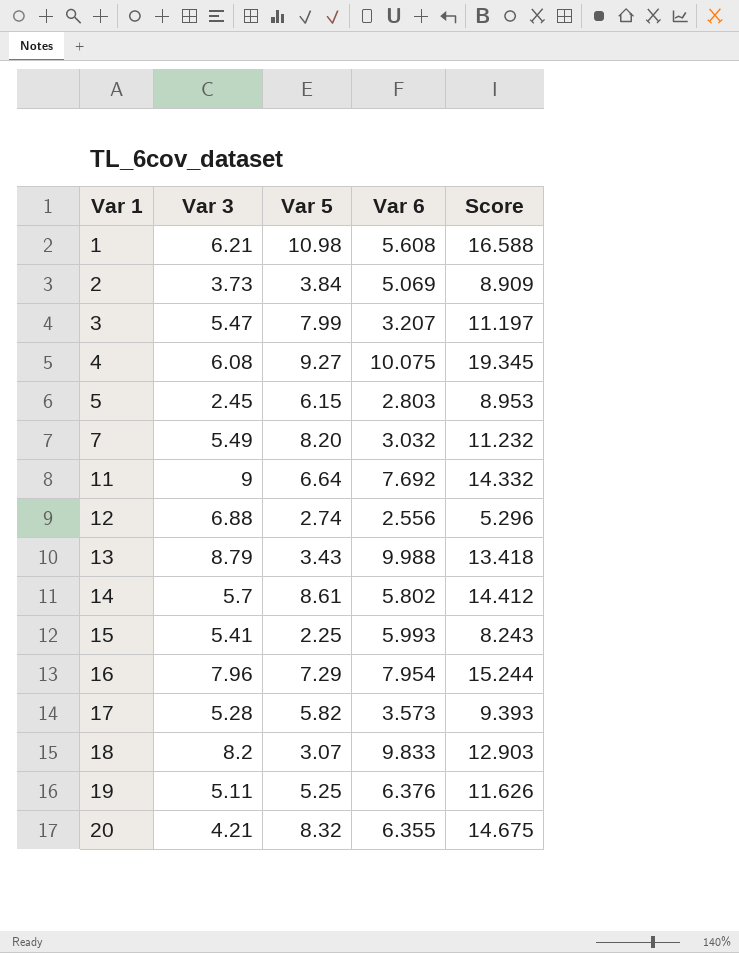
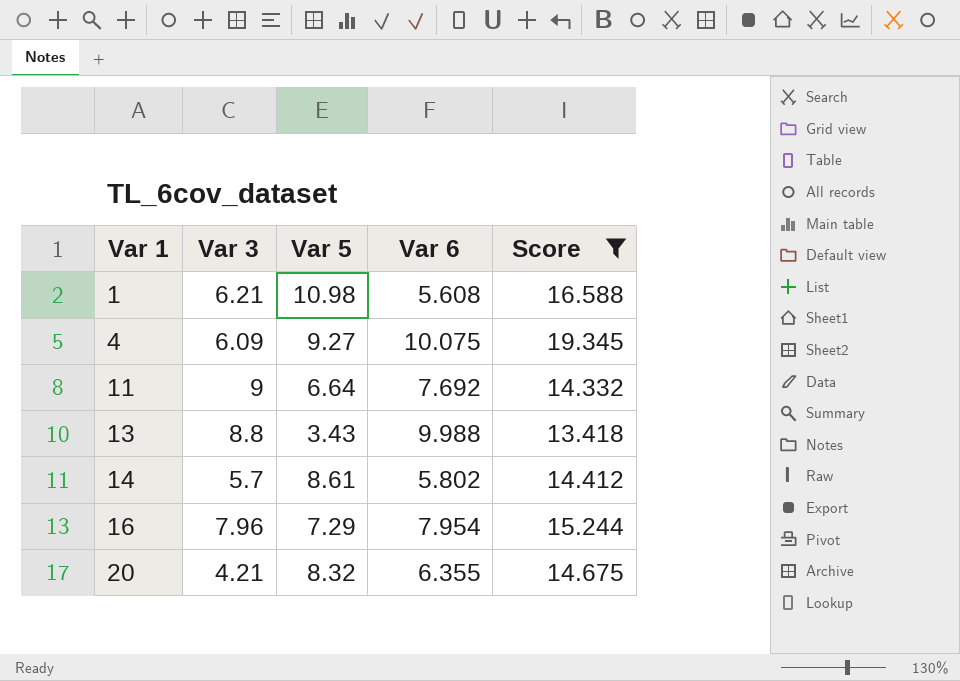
filter: none -> Score >= 13.418
4 | Var 3: 6.08 -> 6.09
13 | Var 3: 8.79 -> 8.8

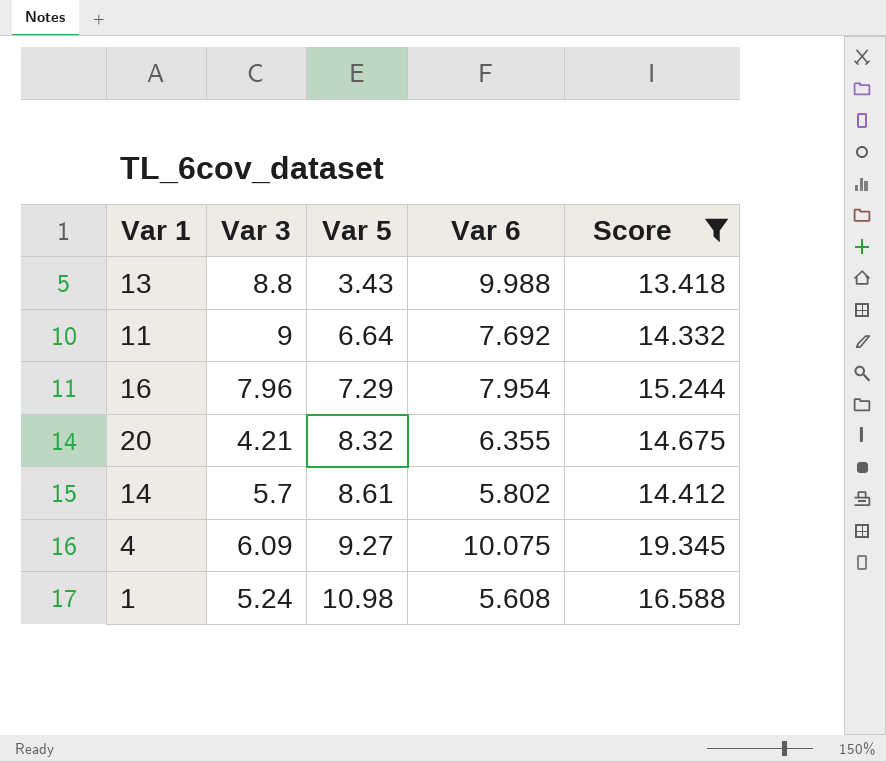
row order: Var 1 ascending -> Var 5 ascending
1 | Var 3: 6.21 -> 5.24

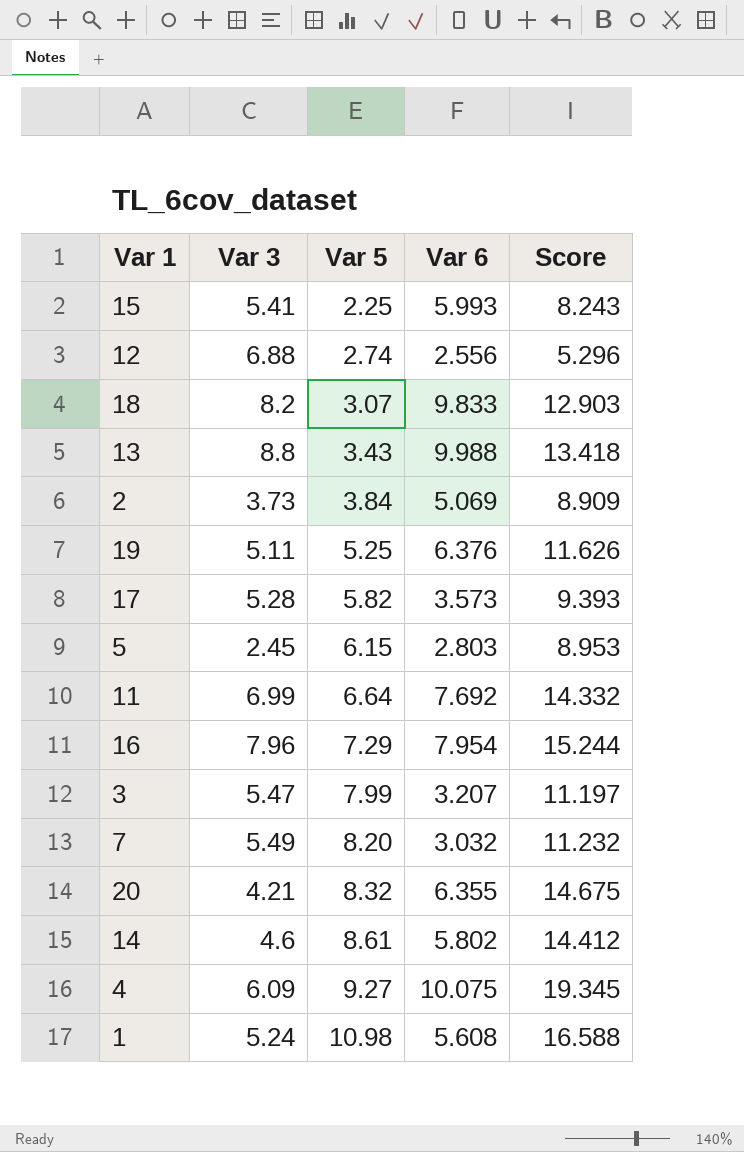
filter: Score >= 13.418 -> none
11 | Var 3: 9 -> 6.99
14 | Var 3: 5.7 -> 4.6

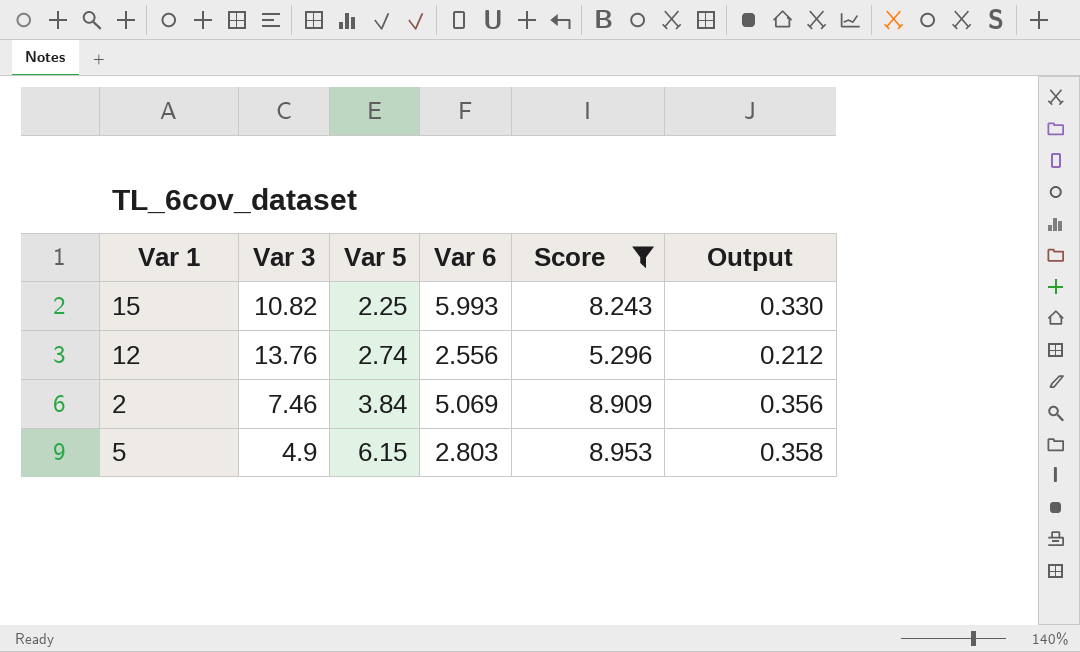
filter: none -> Score <= 8.953
column Output | formula: none -> [Score] * 0.04
15 | Var 3: 5.41 -> 10.82
12 | Var 3: 6.88 -> 13.76
2 | Var 3: 3.73 -> 7.46
5 | Var 3: 2.45 -> 4.9

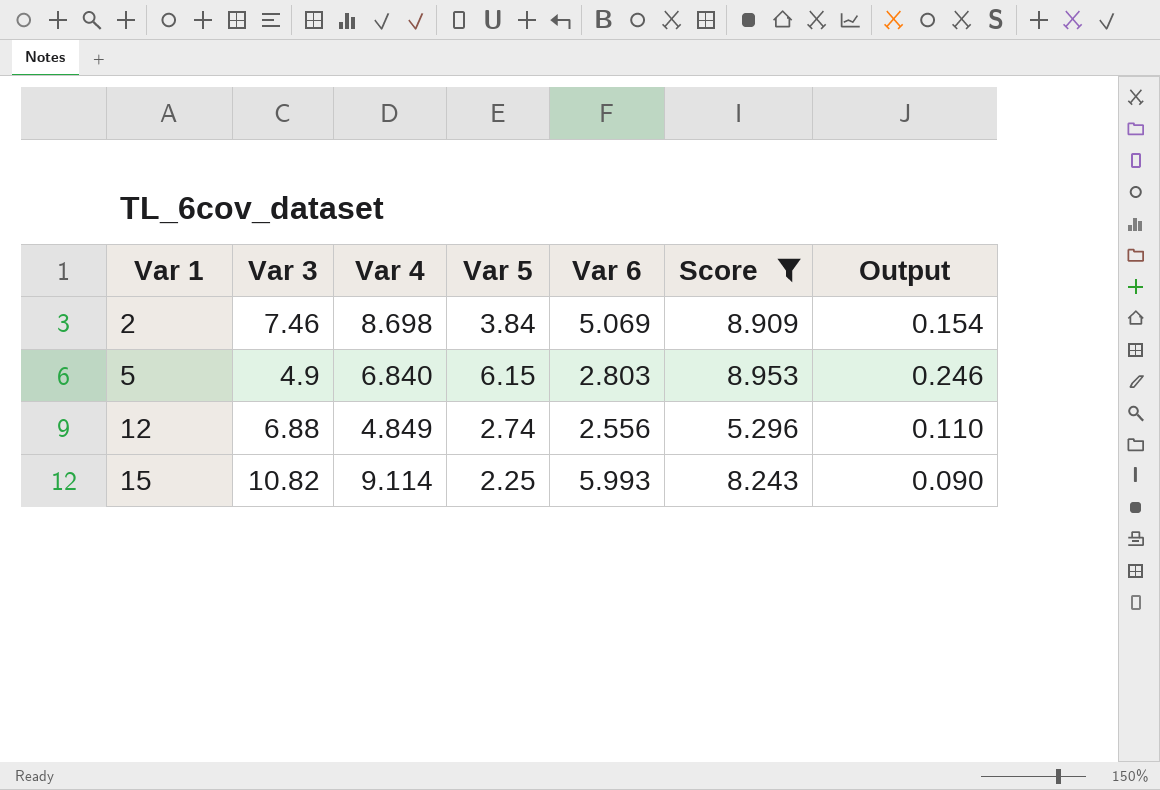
row order: Var 5 ascending -> Var 1 ascending
column Var 4 | position: none -> 3
column Output | formula: [Score] * 0.04 -> [Var 5] * 0.04
12 | Var 3: 13.76 -> 6.88

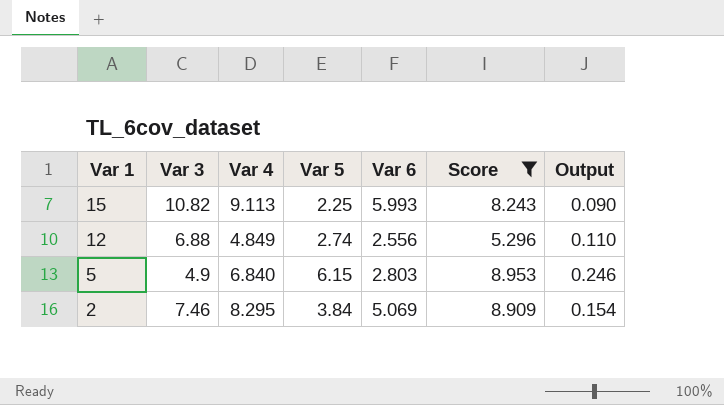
row order: Var 1 ascending -> Var 1 descending
15 | Var 4: 9.114 -> 9.113
2 | Var 4: 8.698 -> 8.295

